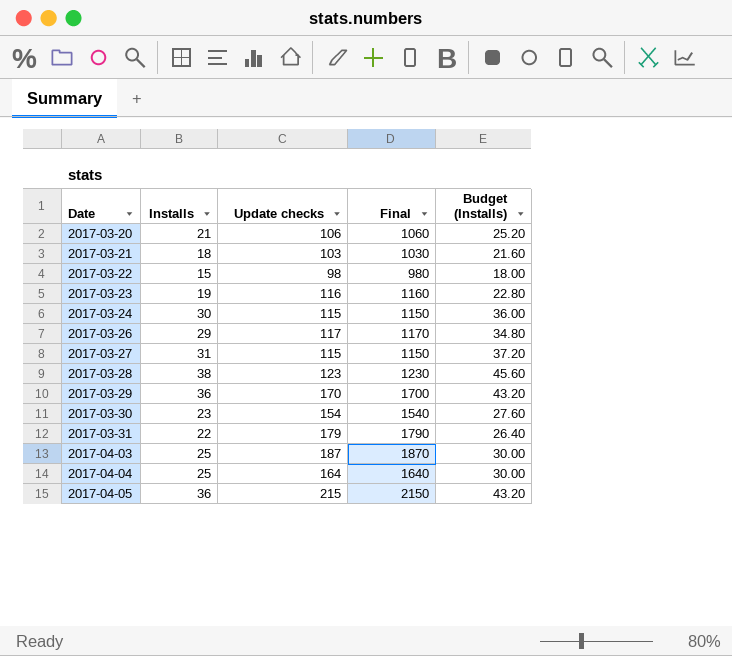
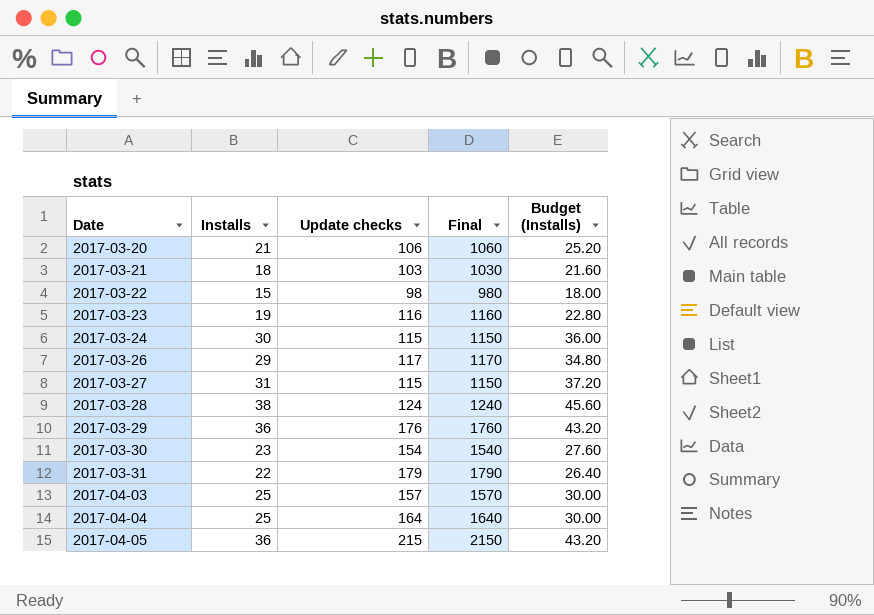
2017-03-28 | Update checks: 123 -> 124
2017-03-28 | Final: 1230 -> 1240
2017-03-29 | Update checks: 170 -> 176
2017-03-29 | Final: 1700 -> 1760
2017-04-03 | Update checks: 187 -> 157
2017-04-03 | Final: 1870 -> 1570

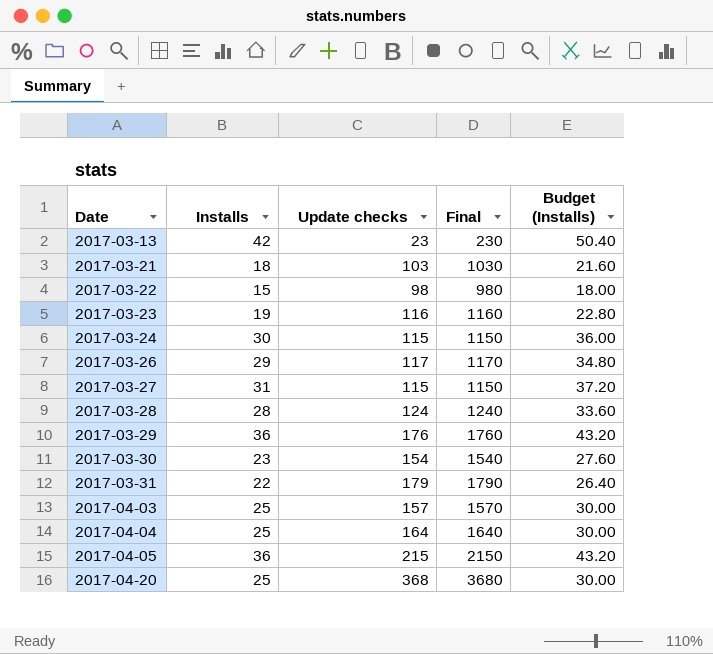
row 2017-03-20: 21 | 106 | 1060 | 25.20 -> none
row 2017-03-13: none -> 42 | 23 | 230 | 50.40
2017-03-28 | Installs: 38 -> 28
2017-03-28 | Budget (Installs): 45.60 -> 33.60
row 2017-04-20: none -> 25 | 368 | 3680 | 30.00

